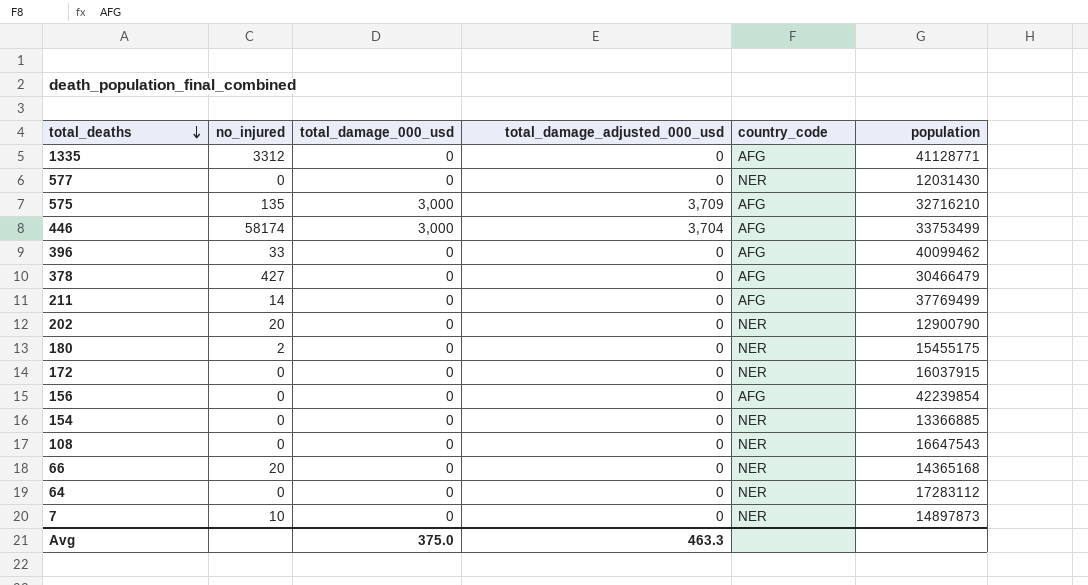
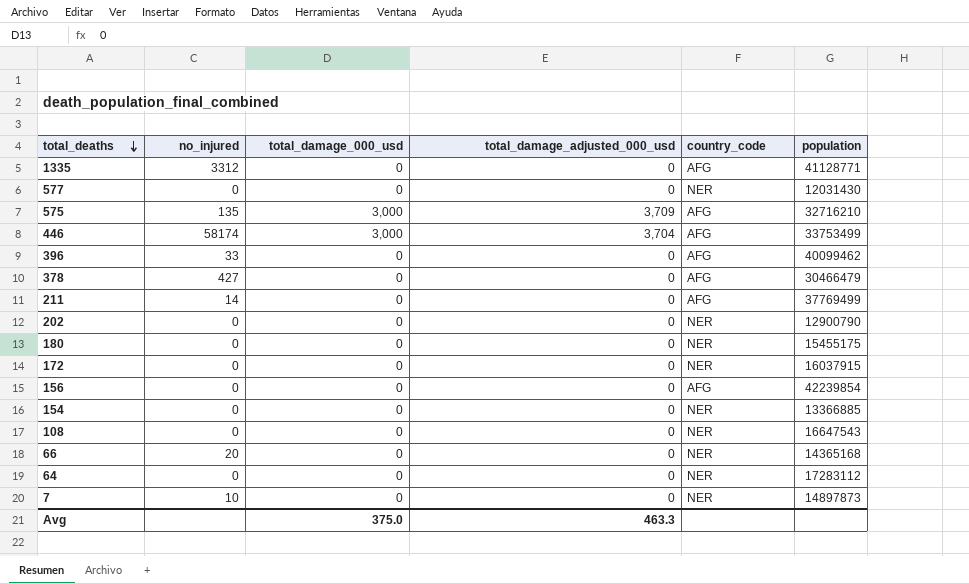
202 | no_injured: 20 -> 0
180 | no_injured: 2 -> 0

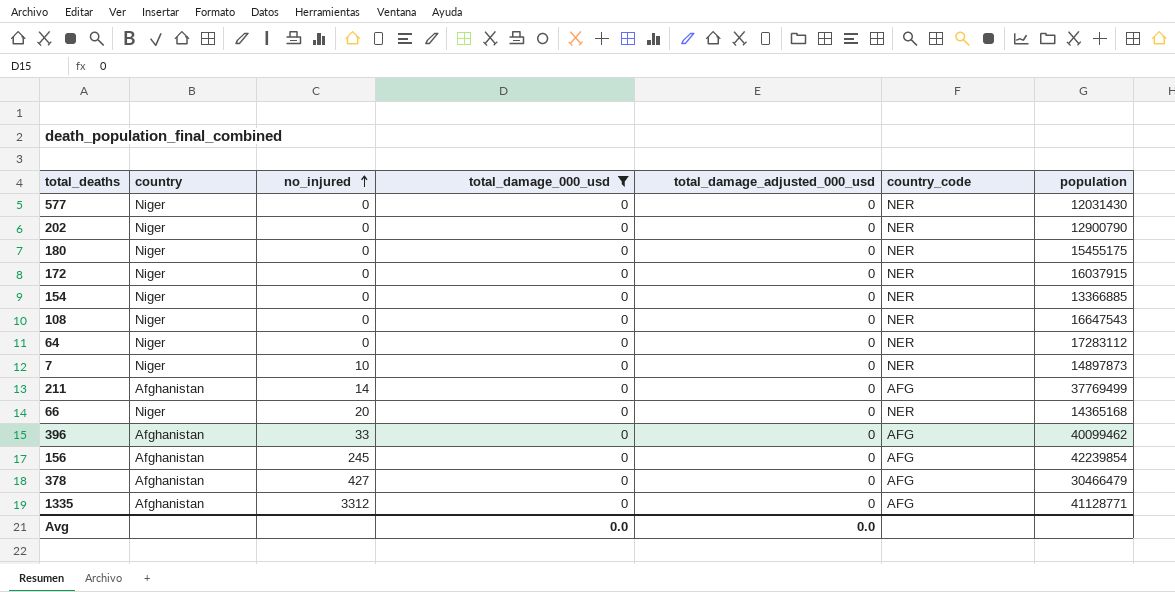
filter: none -> total_damage_000_usd = 0
row order: total_deaths descending -> no_injured ascending
column country | position: none -> 2
156 | no_injured: 0 -> 245
Avg | total_damage_000_usd: 375.0 -> 0.0
Avg | total_damage_adjusted_000_usd: 463.3 -> 0.0

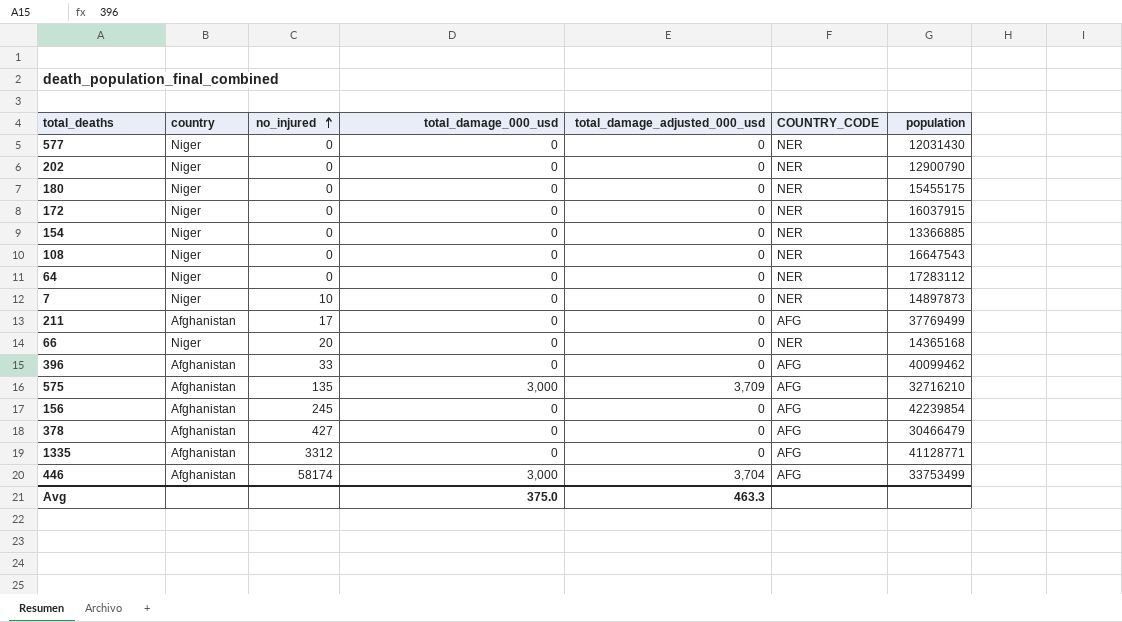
filter: total_damage_000_usd = 0 -> none
column name: country_code -> COUNTRY_CODE
211 | no_injured: 14 -> 17
Avg | total_damage_000_usd: 0.0 -> 375.0
Avg | total_damage_adjusted_000_usd: 0.0 -> 463.3

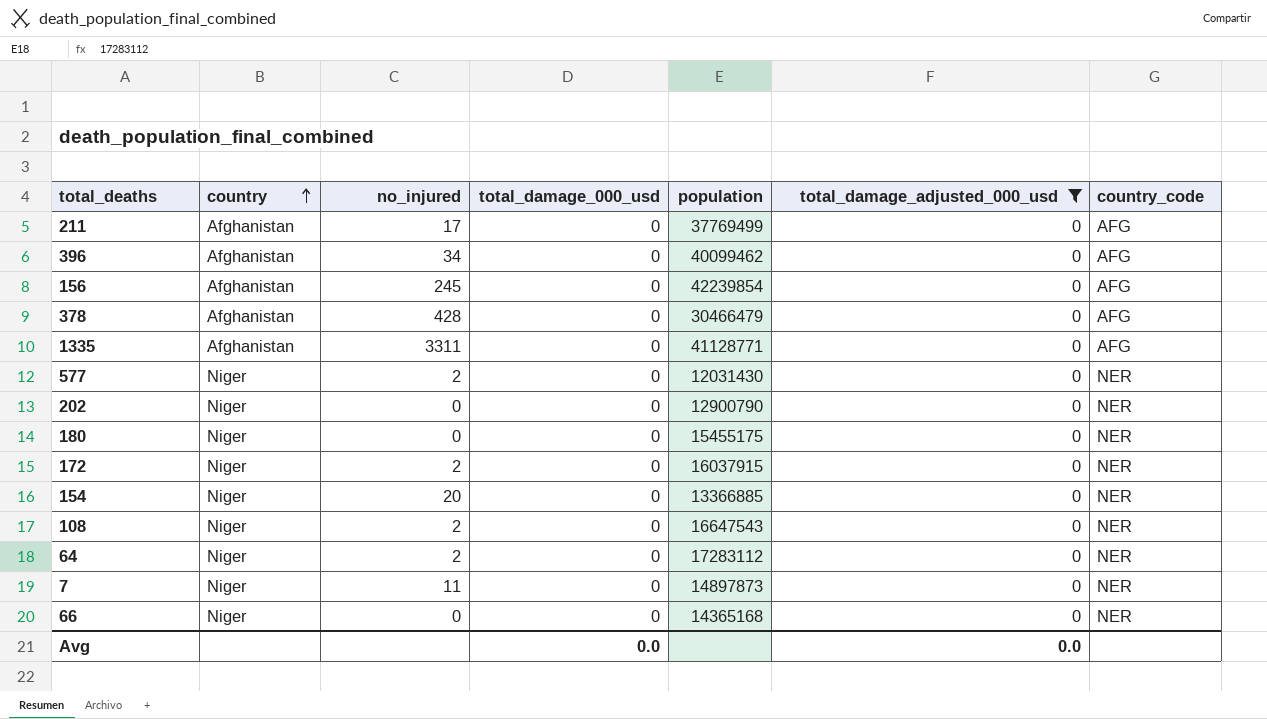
filter: none -> total_damage_adjusted_000_usd = 0
row order: no_injured ascending -> country ascending
column population | position: 7 -> 5
column name: COUNTRY_CODE -> country_code
396 | no_injured: 33 -> 34
378 | no_injured: 427 -> 428
1335 | no_injured: 3312 -> 3311
577 | no_injured: 0 -> 2
172 | no_injured: 0 -> 2
154 | no_injured: 0 -> 20
108 | no_injured: 0 -> 2
64 | no_injured: 0 -> 2
7 | no_injured: 10 -> 11
66 | no_injured: 20 -> 0
Avg | total_damage_000_usd: 375.0 -> 0.0
Avg | total_damage_adjusted_000_usd: 463.3 -> 0.0

